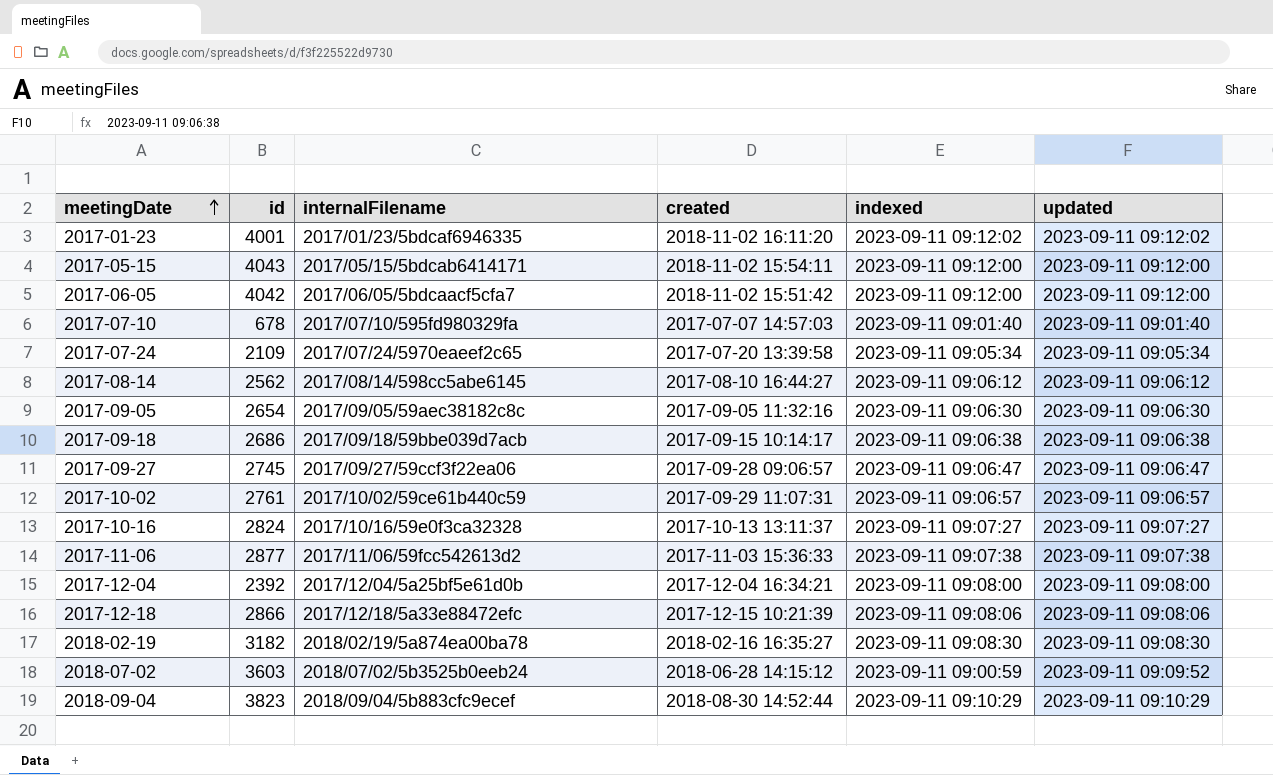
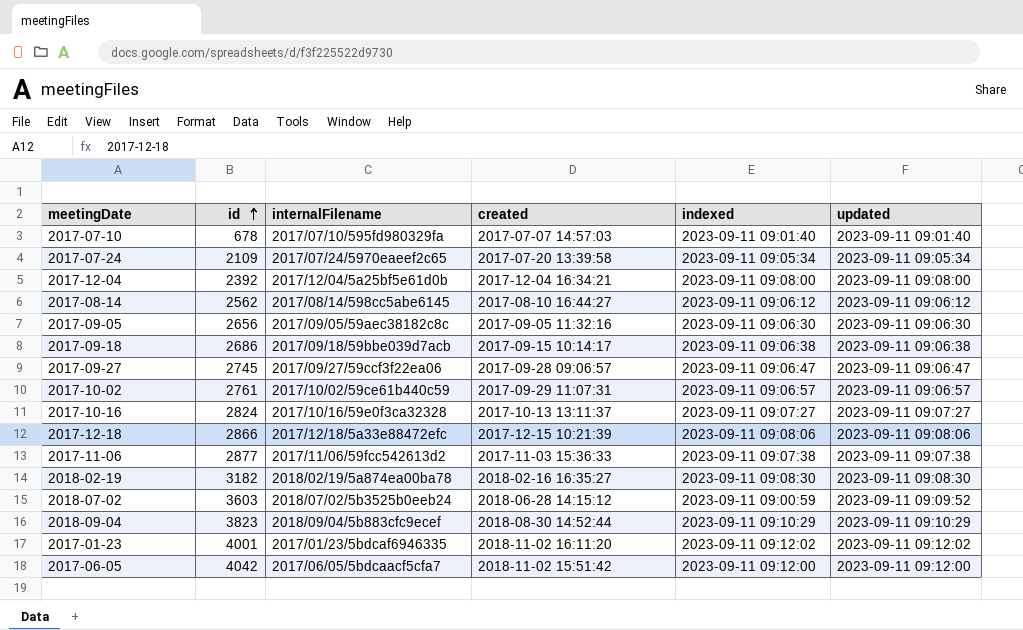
row order: meetingDate ascending -> id ascending
row 2017-05-15: 4043 | 2017/05/15/5bdcab6414171 | 2018-11-02 15:54:11 | 2023-09-11 09:12:00 | 2023-09-11 09:12:00 -> none
2017-09-05 | id: 2654 -> 2656

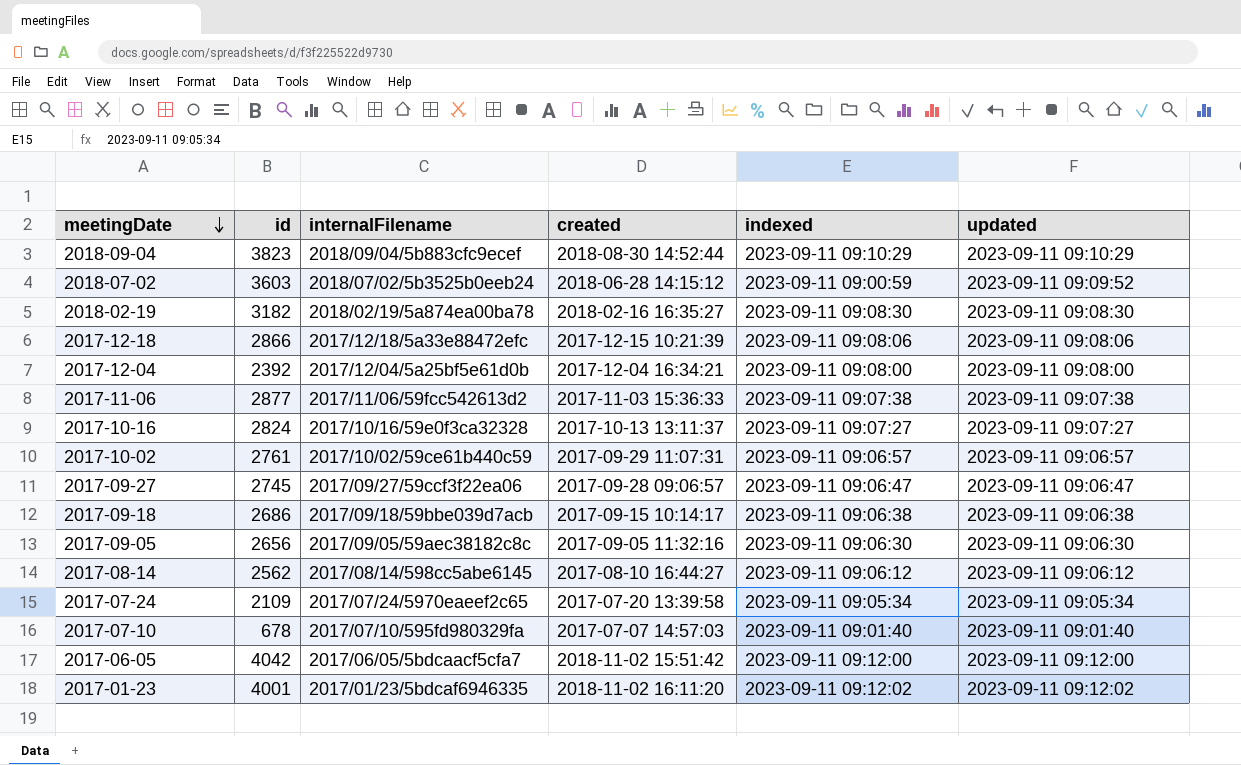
row order: id ascending -> meetingDate descending

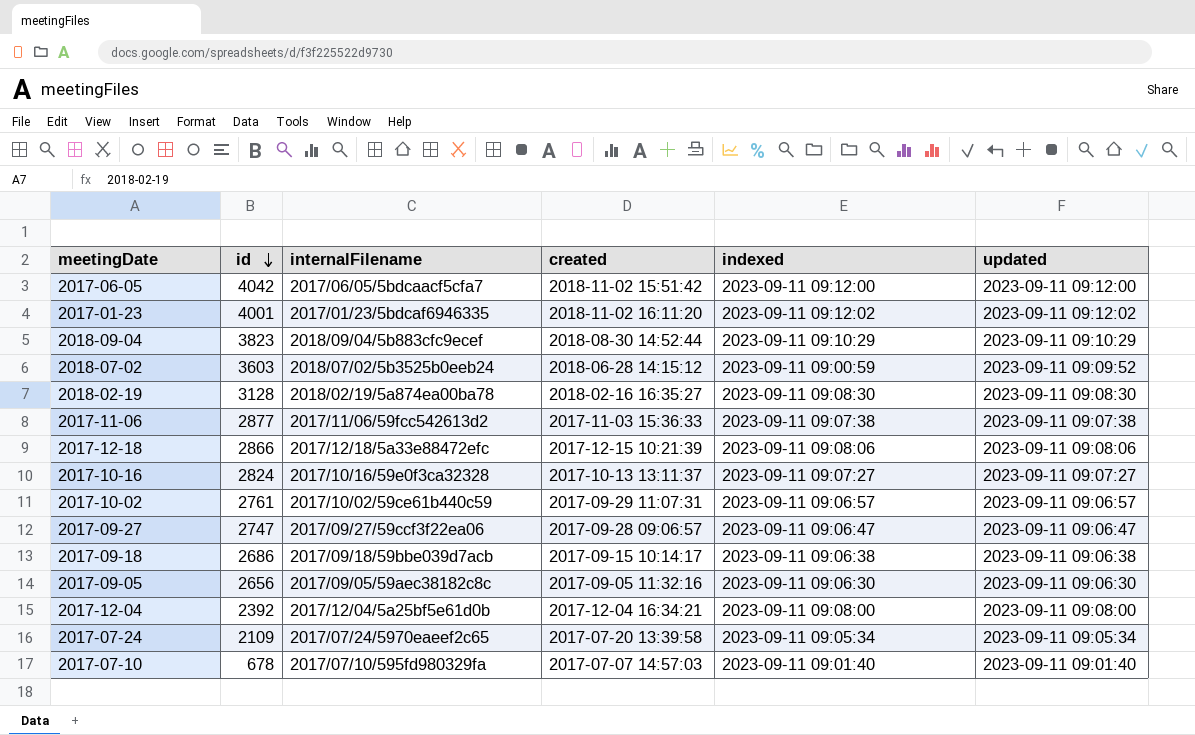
row order: meetingDate descending -> id descending
row 2017-08-14: 2562 | 2017/08/14/598cc5abe6145 | 2017-08-10 16:44:27 | 2023-09-11 09:06:12 | 2023-09-11 09:06:12 -> none
2018-02-19 | id: 3182 -> 3128
2017-09-27 | id: 2745 -> 2747

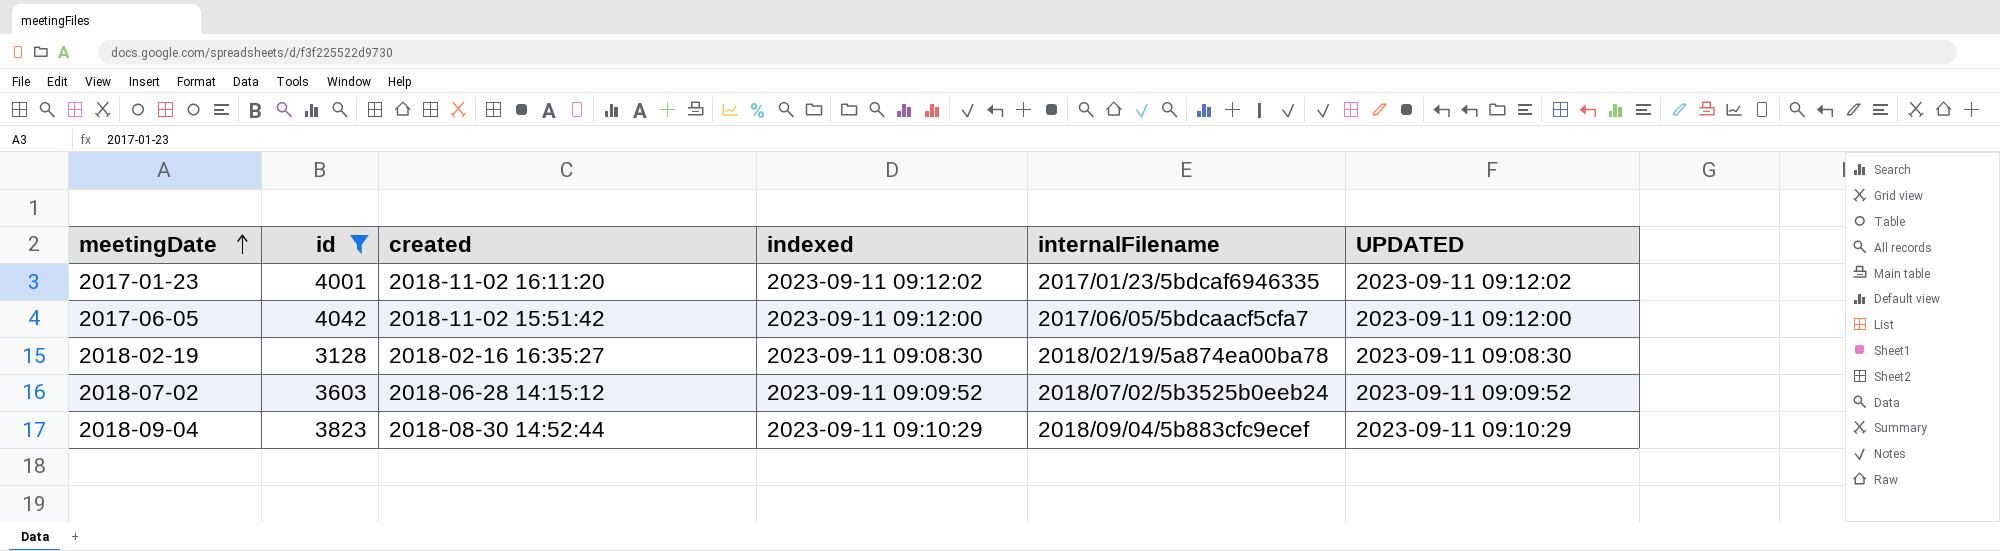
filter: none -> id >= 3128
row order: id descending -> meetingDate ascending
column internalFilename | position: 3 -> 5
column name: updated -> UPDATED
2018-07-02 | indexed: 2023-09-11 09:00:59 -> 2023-09-11 09:09:52

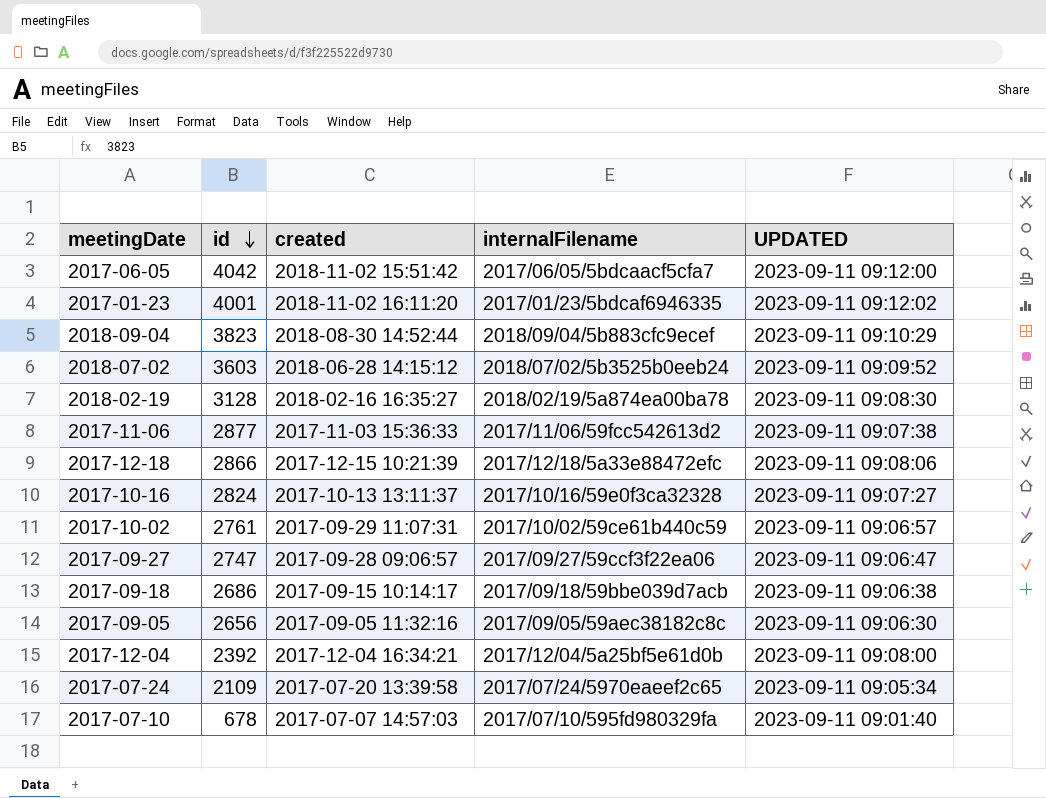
filter: id >= 3128 -> none
row order: meetingDate ascending -> id descending
column indexed | position: 4 -> none

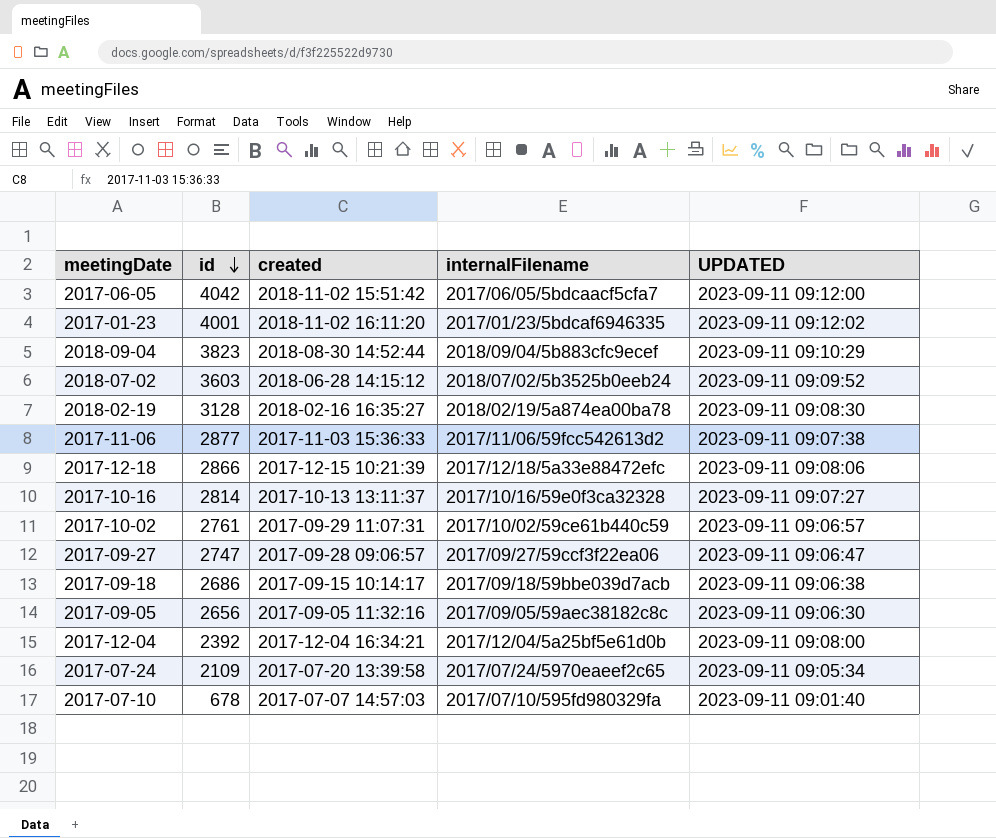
2017-10-16 | id: 2824 -> 2814

